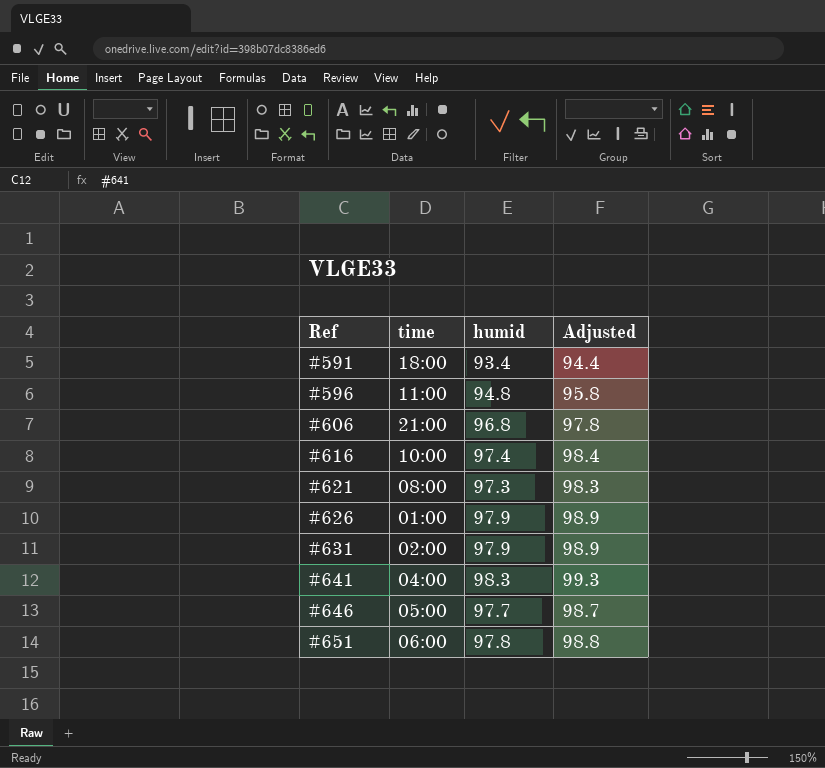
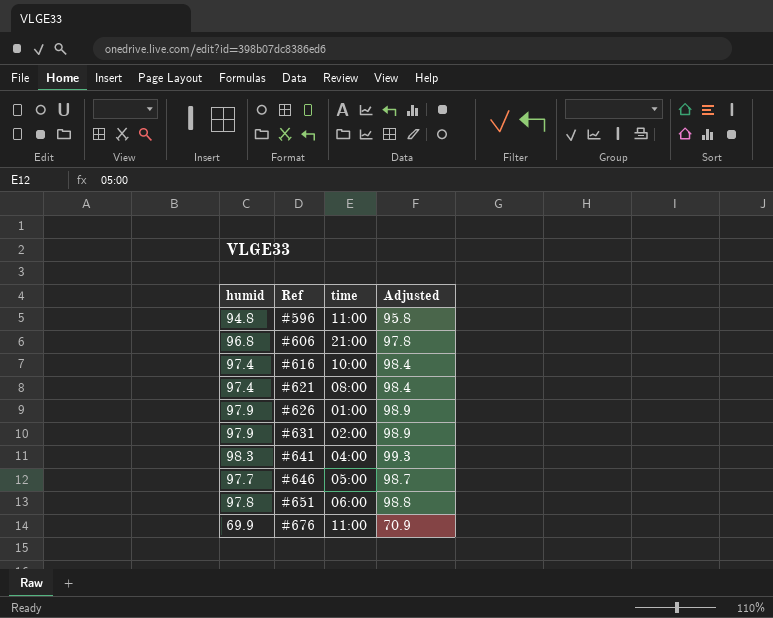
column humid | position: 3 -> 1
row #591: 18:00 | 93.4 | 94.4 -> none
#621 | humid: 97.3 -> 97.4
#621 | Adjusted: 98.3 -> 98.4
row #676: none -> 69.9 | 11:00 | 70.9

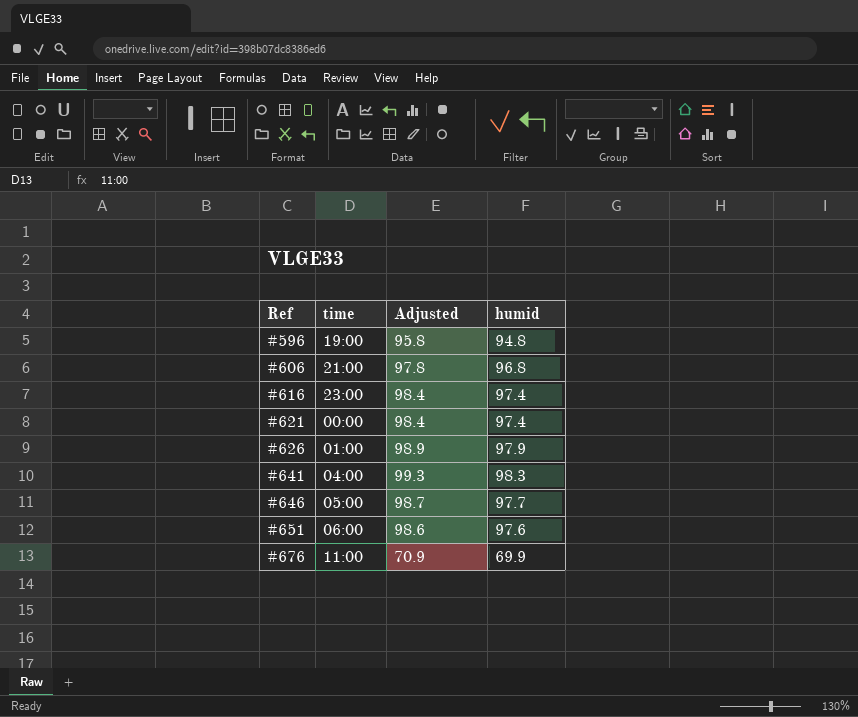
column humid | position: 1 -> 4
row #631: 97.9 | 02:00 | 98.9 -> none
#596 | time: 11:00 -> 19:00
#616 | time: 10:00 -> 23:00
#621 | time: 08:00 -> 00:00
#651 | Adjusted: 98.8 -> 98.6
#651 | humid: 97.8 -> 97.6

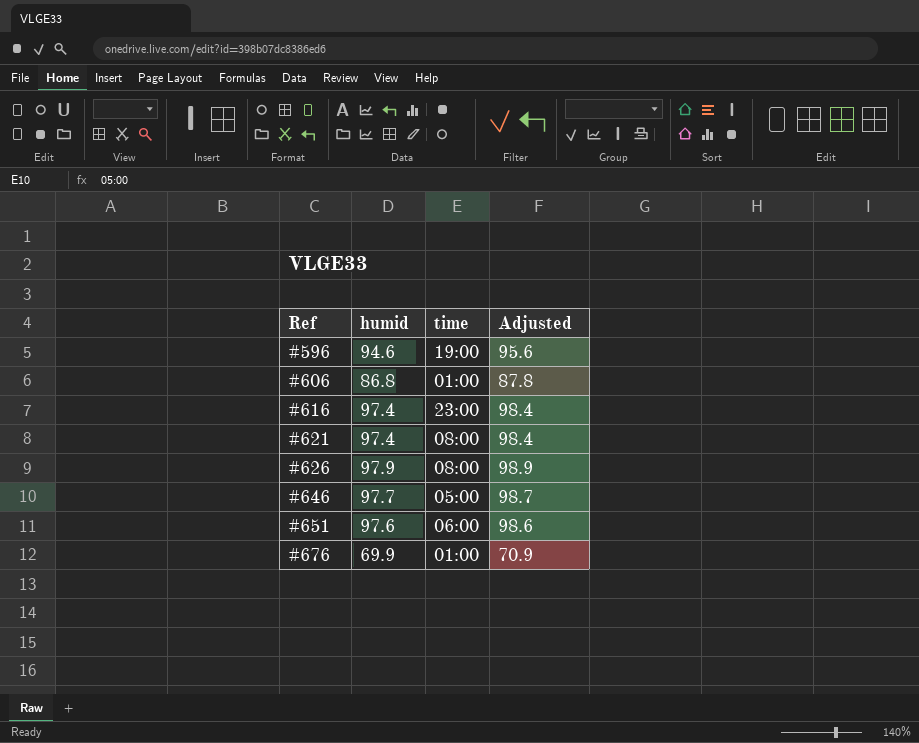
column humid | position: 4 -> 2
row #641: 04:00 | 99.3 | 98.3 -> none
#596 | humid: 94.8 -> 94.6
#596 | Adjusted: 95.8 -> 95.6
#606 | humid: 96.8 -> 86.8
#606 | time: 21:00 -> 01:00
#606 | Adjusted: 97.8 -> 87.8
#621 | time: 00:00 -> 08:00
#626 | time: 01:00 -> 08:00
#676 | time: 11:00 -> 01:00

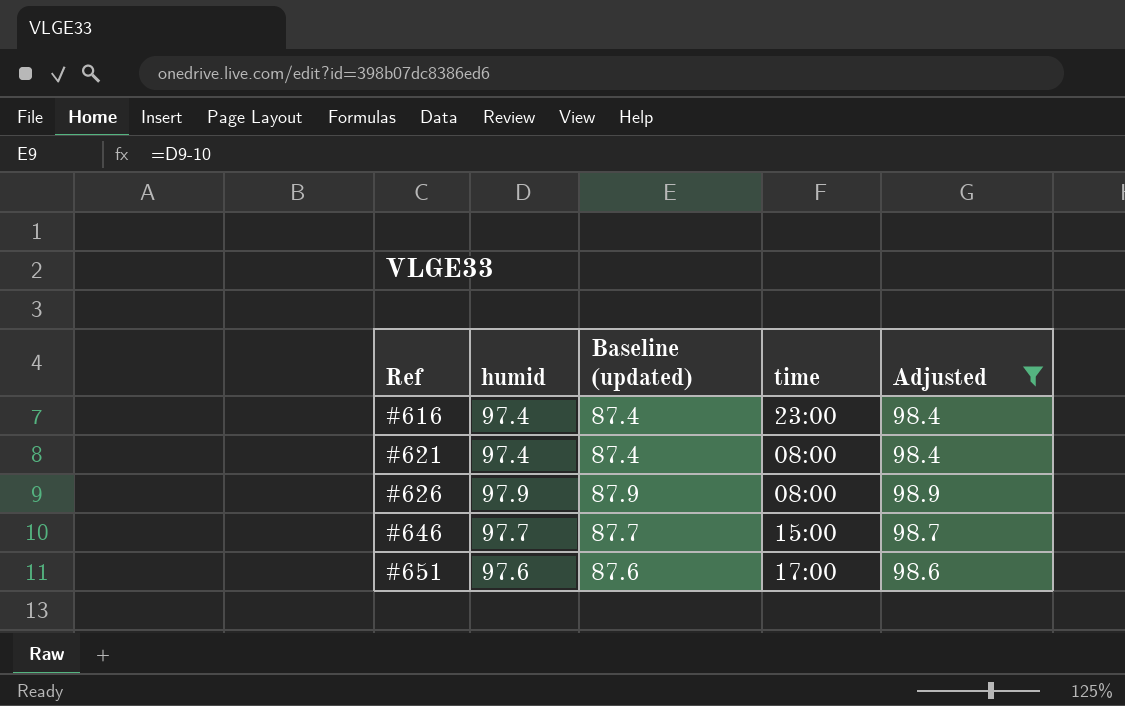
filter: none -> Adjusted >= 98.4
column Baseline (updated) | formula: none -> [humid] - 10
#646 | time: 05:00 -> 15:00
#651 | time: 06:00 -> 17:00

